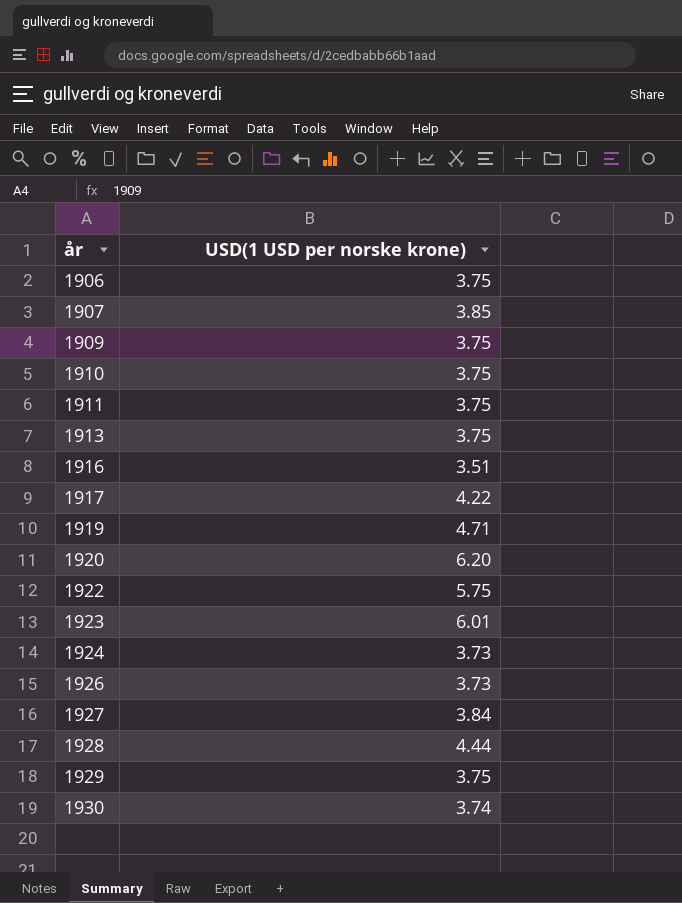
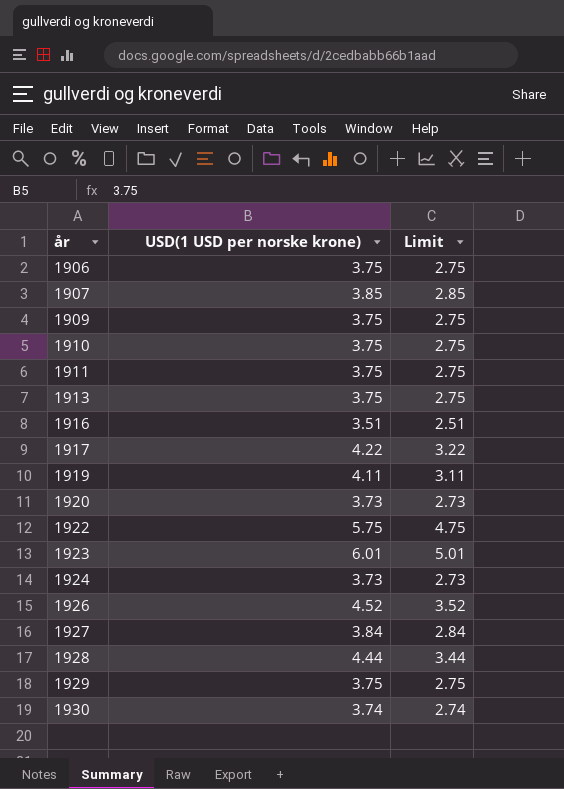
column Limit | formula: none -> [USD(1 USD per norske krone)] - 1
1919 | USD(1 USD per norske krone): 4.71 -> 4.11
1920 | USD(1 USD per norske krone): 6.20 -> 3.73
1926 | USD(1 USD per norske krone): 3.73 -> 4.52

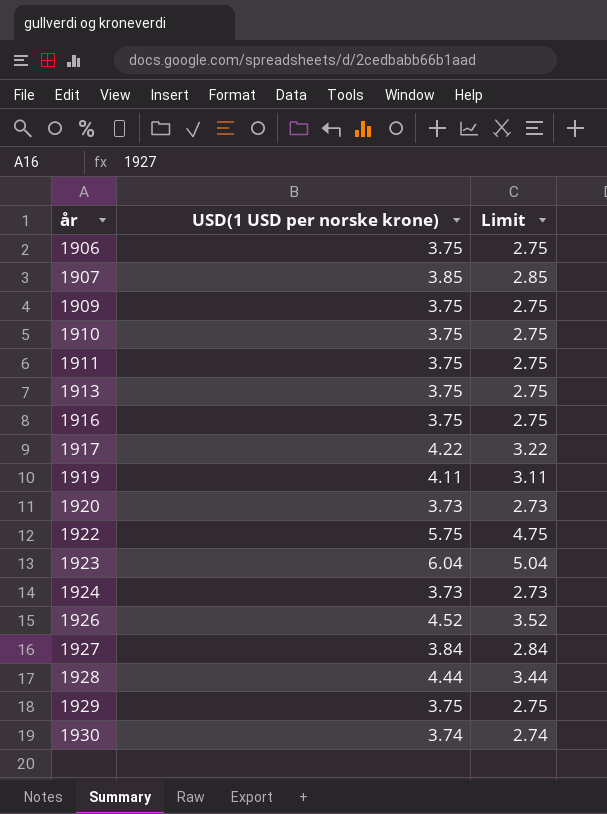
1916 | USD(1 USD per norske krone): 3.51 -> 3.75
1916 | Limit: 2.51 -> 2.75
1923 | USD(1 USD per norske krone): 6.01 -> 6.04
1923 | Limit: 5.01 -> 5.04

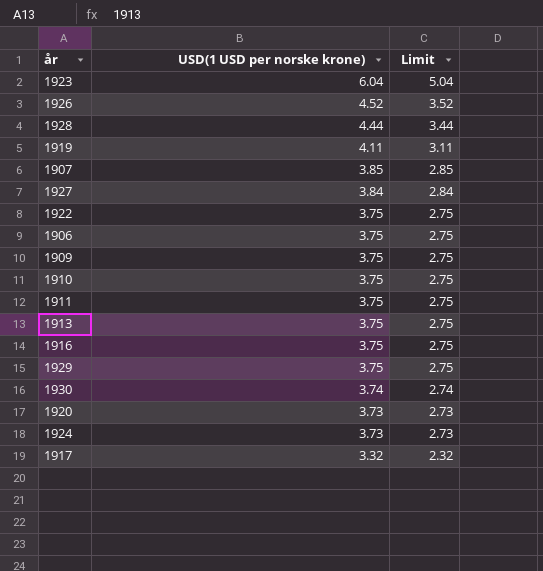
row order: år ascending -> USD(1 USD per norske krone) descending
1922 | USD(1 USD per norske krone): 5.75 -> 3.75
1922 | Limit: 4.75 -> 2.75
1917 | USD(1 USD per norske krone): 4.22 -> 3.32
1917 | Limit: 3.22 -> 2.32

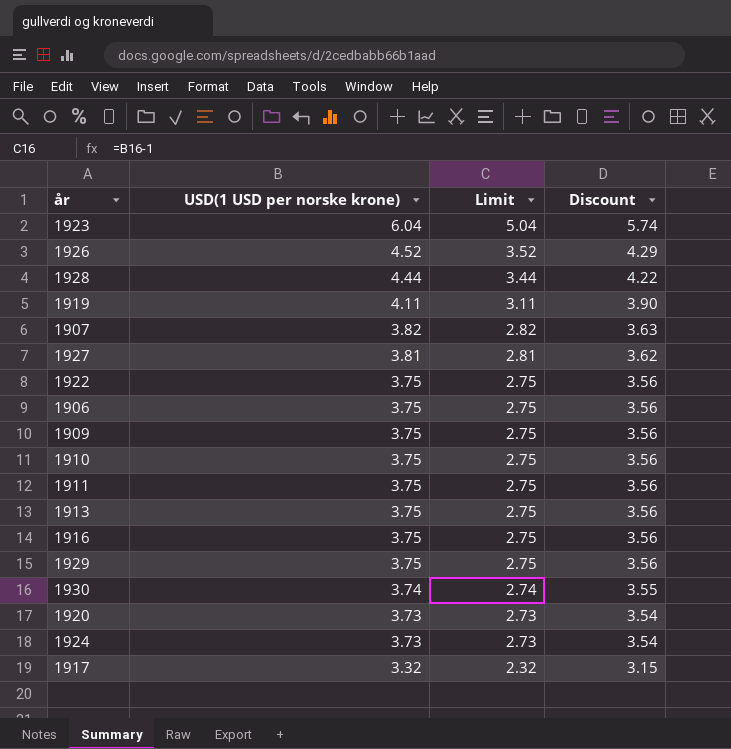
column Discount | formula: none -> [USD(1 USD per norske krone)] * 0.95
1907 | USD(1 USD per norske krone): 3.85 -> 3.82
1907 | Limit: 2.85 -> 2.82
1927 | USD(1 USD per norske krone): 3.84 -> 3.81
1927 | Limit: 2.84 -> 2.81

